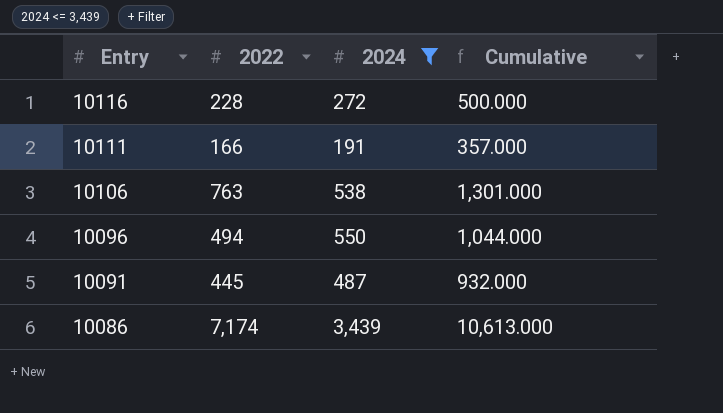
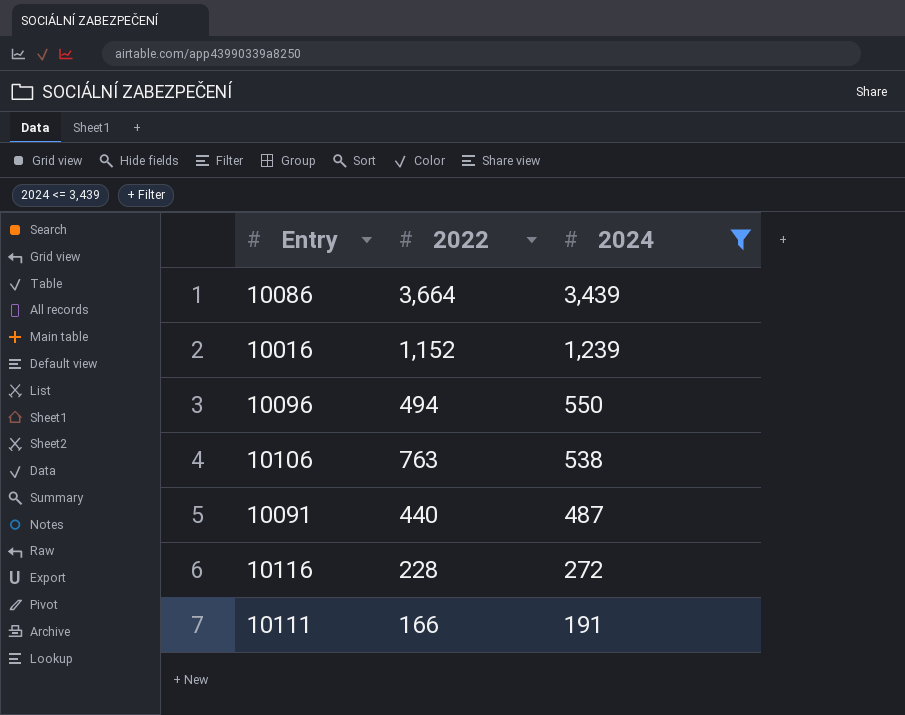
row order: Entry descending -> 2024 descending
column Cumulative | formula: [2022] + [2024] -> none
10086 | 2022: 7,174 -> 3,664
row 10016: none -> 1,152 | 1,239
10091 | 2022: 445 -> 440

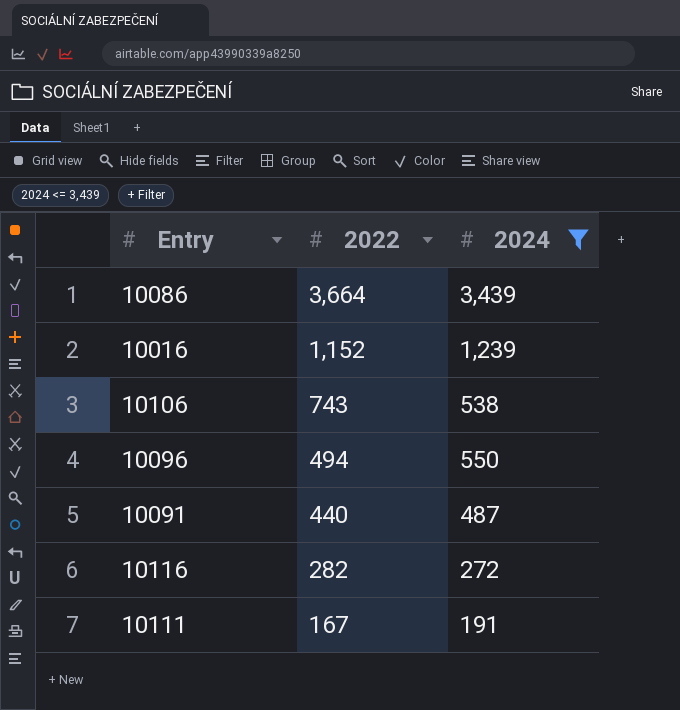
row order: 2024 descending -> 2022 descending
10106 | 2022: 763 -> 743
10116 | 2022: 228 -> 282
10111 | 2022: 166 -> 167

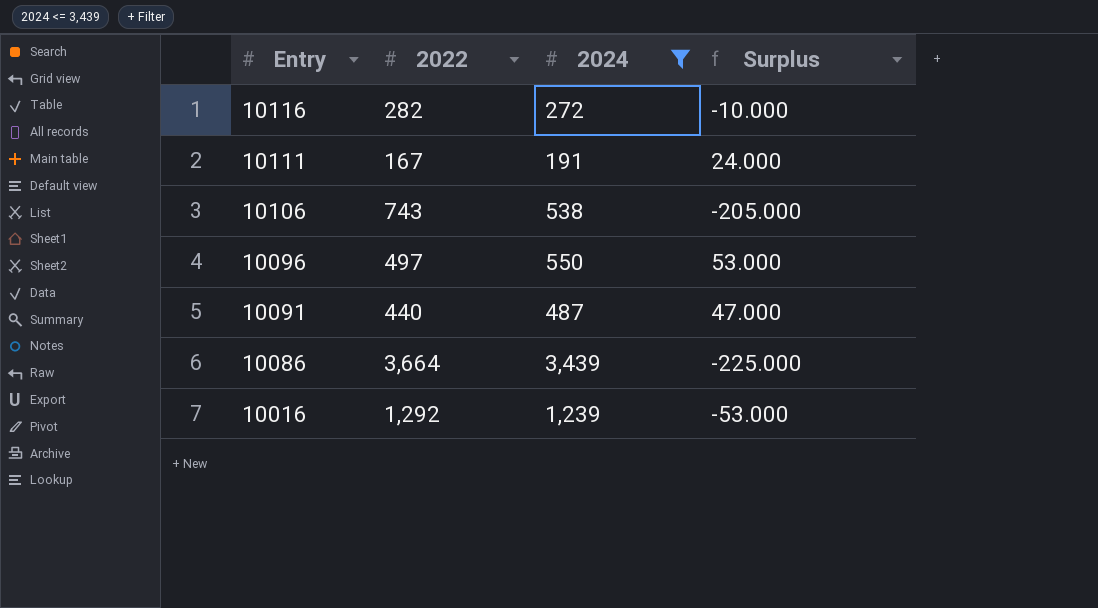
row order: 2022 descending -> Entry descending
column Surplus | formula: none -> [2024] - [2022]
10096 | 2022: 494 -> 497
10016 | 2022: 1,152 -> 1,292

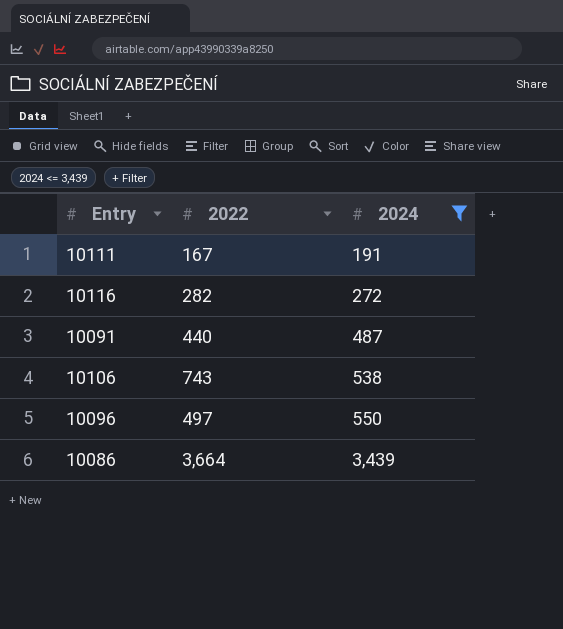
row order: Entry descending -> 2024 ascending
column Surplus | formula: [2024] - [2022] -> none
row 10016: 1,292 | 1,239 | -53.000 -> none

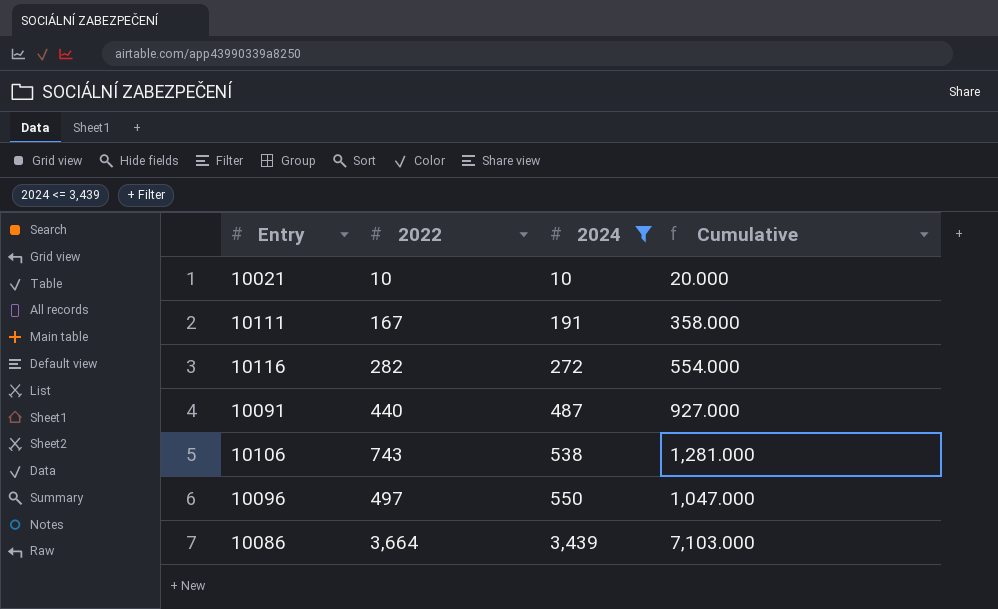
column Cumulative | formula: none -> [2022] + [2024]
row 10021: none -> 10 | 10 | 20.000

